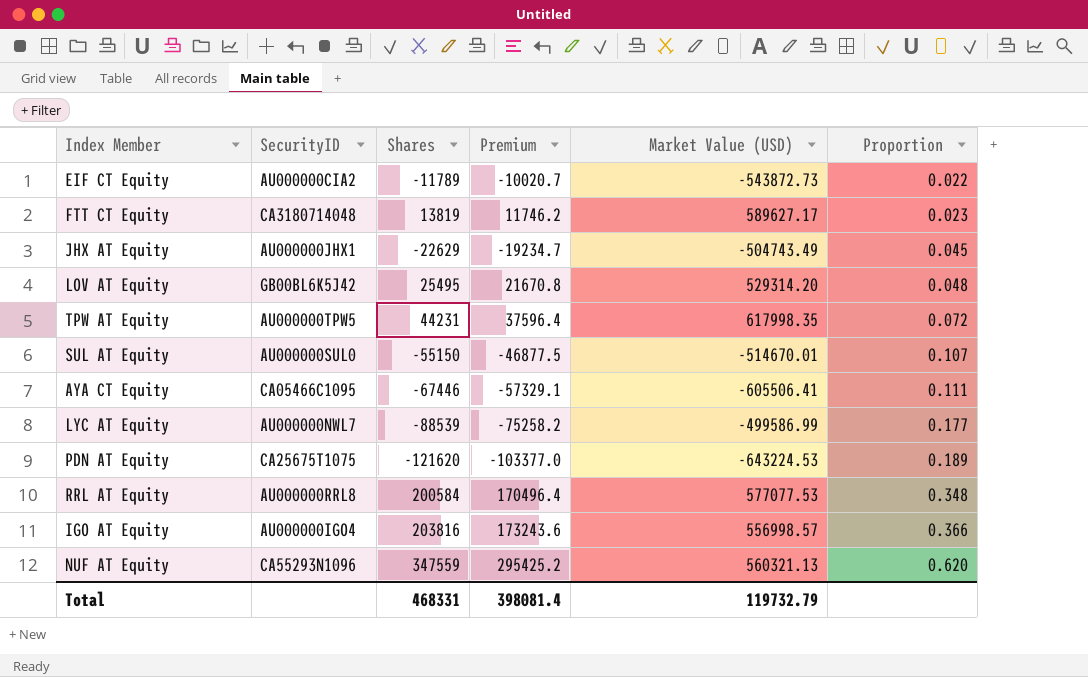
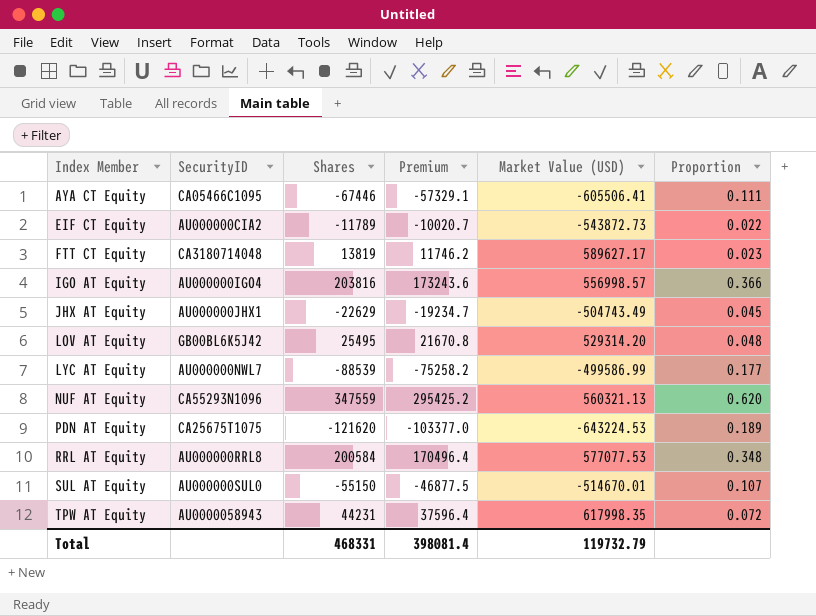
row order: Proportion ascending -> Index Member ascending
TPW AT Equity | SecurityID: AU000000TPW5 -> AU0000058943

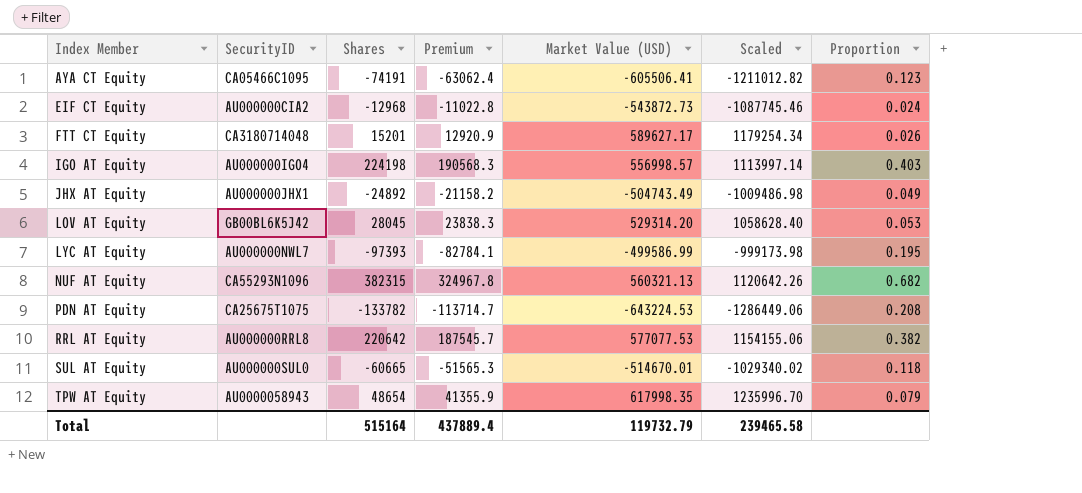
column Scaled | formula: none -> [Market Value (USD)] * 2
AYA CT Equity | Shares: -67446 -> -74191
AYA CT Equity | Premium: -57329.1 -> -63062.4
AYA CT Equity | Proportion: 0.111 -> 0.123
EIF CT Equity | Shares: -11789 -> -12968
EIF CT Equity | Premium: -10020.7 -> -11022.8
EIF CT Equity | Proportion: 0.022 -> 0.024
FTT CT Equity | Shares: 13819 -> 15201
FTT CT Equity | Premium: 11746.2 -> 12920.9
FTT CT Equity | Proportion: 0.023 -> 0.026
IGO AT Equity | Shares: 203816 -> 224198
IGO AT Equity | Premium: 173243.6 -> 190568.3
IGO AT Equity | Proportion: 0.366 -> 0.403
JHX AT Equity | Shares: -22629 -> -24892
JHX AT Equity | Premium: -19234.7 -> -21158.2
JHX AT Equity | Proportion: 0.045 -> 0.049
LOV AT Equity | Shares: 25495 -> 28045
LOV AT Equity | Premium: 21670.8 -> 23838.3
LOV AT Equity | Proportion: 0.048 -> 0.053
LYC AT Equity | Shares: -88539 -> -97393
LYC AT Equity | Premium: -75258.2 -> -82784.1
LYC AT Equity | Proportion: 0.177 -> 0.195
NUF AT Equity | Shares: 347559 -> 382315
NUF AT Equity | Premium: 295425.2 -> 324967.8
NUF AT Equity | Proportion: 0.620 -> 0.682
PDN AT Equity | Shares: -121620 -> -133782
PDN AT Equity | Premium: -103377.0 -> -113714.7
PDN AT Equity | Proportion: 0.189 -> 0.208
RRL AT Equity | Shares: 200584 -> 220642
RRL AT Equity | Premium: 170496.4 -> 187545.7
RRL AT Equity | Proportion: 0.348 -> 0.382
SUL AT Equity | Shares: -55150 -> -60665
SUL AT Equity | Premium: -46877.5 -> -51565.3
SUL AT Equity | Proportion: 0.107 -> 0.118
TPW AT Equity | Shares: 44231 -> 48654
TPW AT Equity | Premium: 37596.4 -> 41355.9
TPW AT Equity | Proportion: 0.072 -> 0.079
Total | Shares: 468331 -> 515164
Total | Premium: 398081.4 -> 437889.4

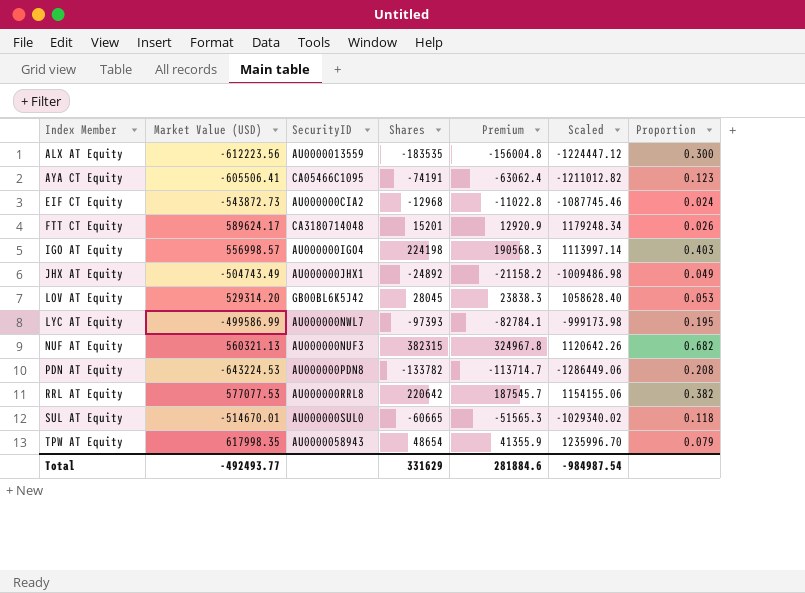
column Market Value (USD) | position: 5 -> 2
row ALX AT Equity: none -> -612223.56 | AU0000013559 | -183535 | -156004.8 | -1224447.12 | 0.300
FTT CT Equity | Market Value (USD): 589627.17 -> 589624.17
FTT CT Equity | Scaled: 1179254.34 -> 1179248.34
NUF AT Equity | SecurityID: CA55293N1096 -> AU000000NUF3
PDN AT Equity | SecurityID: CA25675T1075 -> AU000000PDN8
Total | Market Value (USD): 119732.79 -> -492493.77
Total | Shares: 515164 -> 331629
Total | Premium: 437889.4 -> 281884.6
Total | Scaled: 239465.58 -> -984987.54

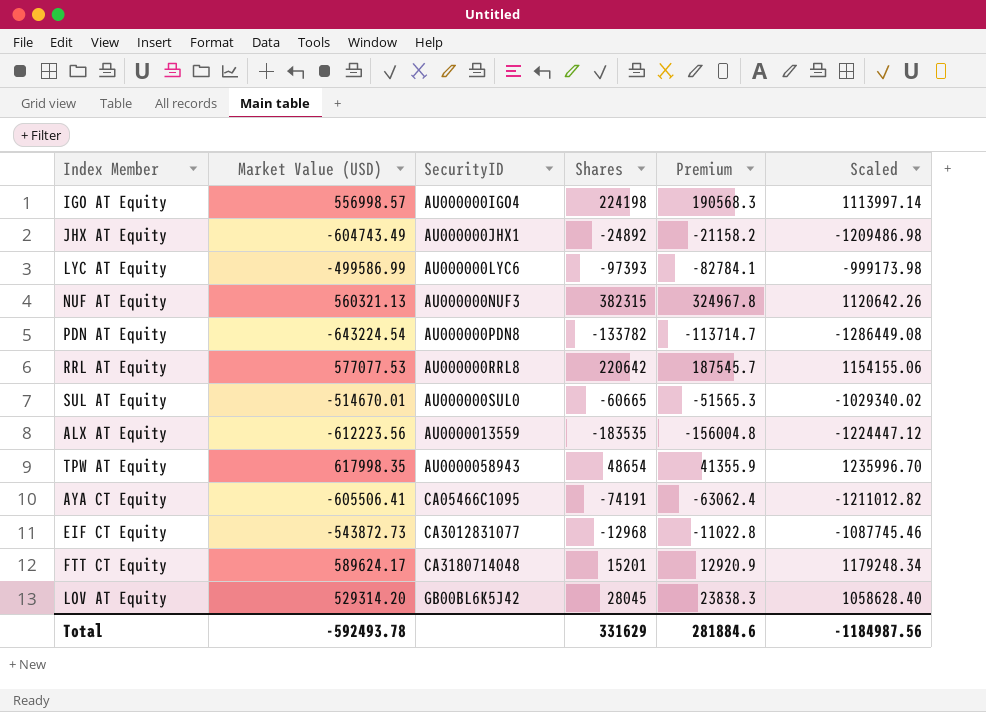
row order: Index Member ascending -> SecurityID ascending
column Proportion | formula: [Shares] / [Market Value (USD)] -> none
JHX AT Equity | Market Value (USD): -504743.49 -> -604743.49
JHX AT Equity | Scaled: -1009486.98 -> -1209486.98
LYC AT Equity | SecurityID: AU000000NWL7 -> AU000000LYC6
PDN AT Equity | Market Value (USD): -643224.53 -> -643224.54
PDN AT Equity | Scaled: -1286449.06 -> -1286449.08
EIF CT Equity | SecurityID: AU000000CIA2 -> CA3012831077
Total | Market Value (USD): -492493.77 -> -592493.78
Total | Scaled: -984987.54 -> -1184987.56

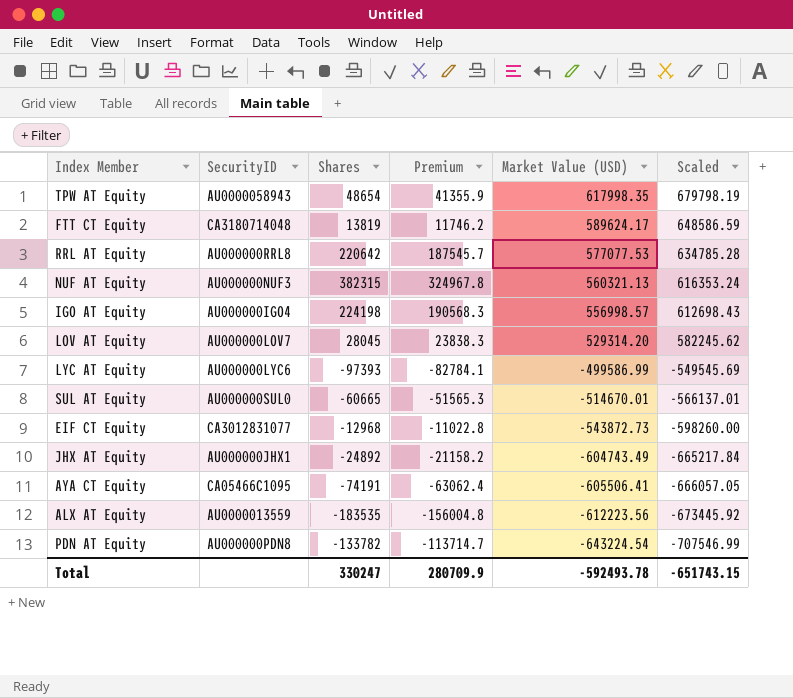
row order: SecurityID ascending -> Market Value (USD) descending
column Market Value (USD) | position: 2 -> 5
column Scaled | formula: [Market Value (USD)] * 2 -> [Market Value (USD)] * 1.1
FTT CT Equity | Shares: 15201 -> 13819
FTT CT Equity | Premium: 12920.9 -> 11746.2
LOV AT Equity | SecurityID: GB00BL6K5J42 -> AU000000LOV7
Total | Shares: 331629 -> 330247
Total | Premium: 281884.6 -> 280709.9
Total | Scaled: -1184987.56 -> -651743.15

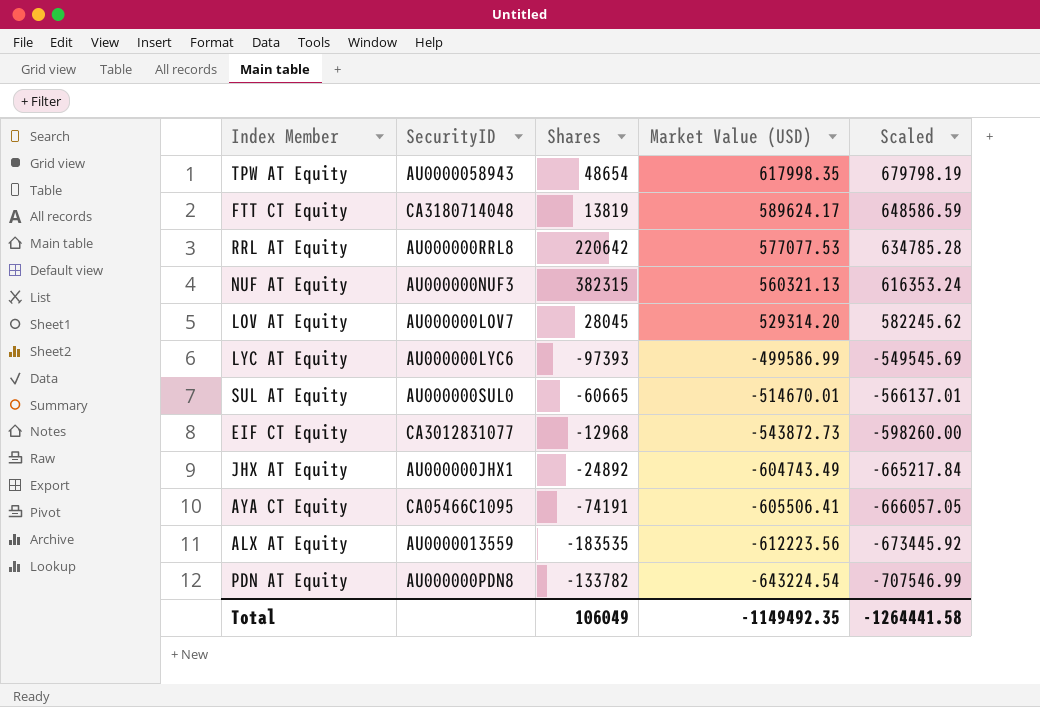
column Premium | formula: [Shares] * 0.85 -> none
row IGO AT Equity: AU000000IGO4 | 224198 | 190568.3 | 556998.57 | 612698.43 -> none
Total | Shares: 330247 -> 106049
Total | Market Value (USD): -592493.78 -> -1149492.35
Total | Scaled: -651743.15 -> -1264441.58

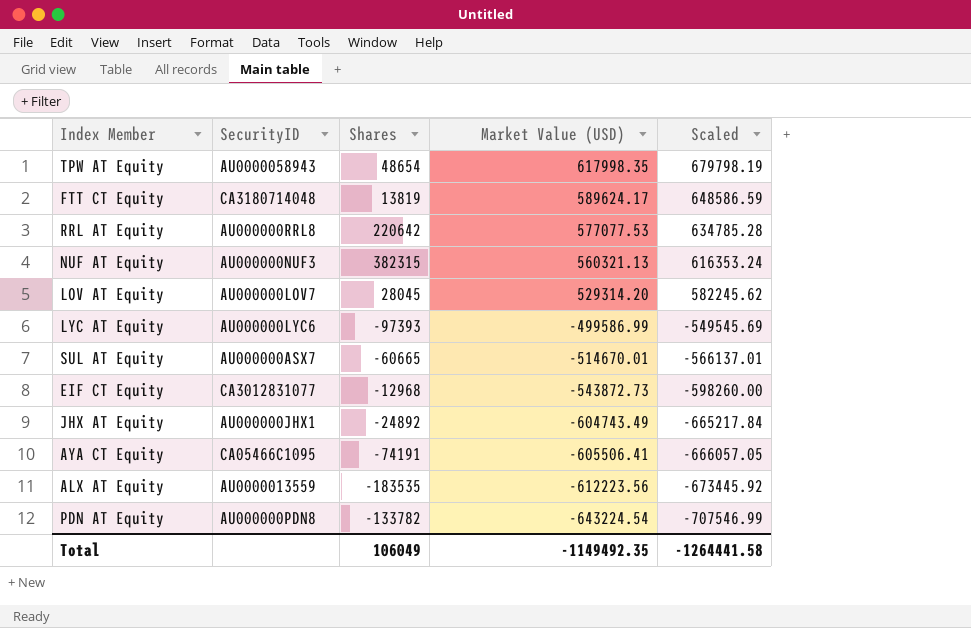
SUL AT Equity | SecurityID: AU000000SUL0 -> AU000000ASX7

